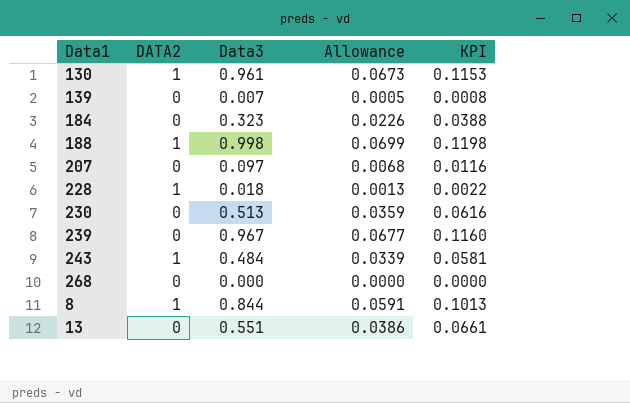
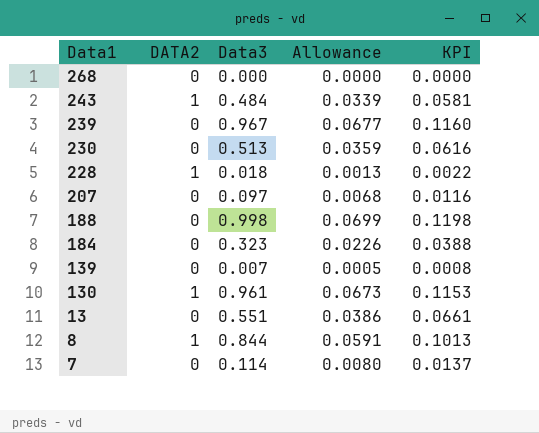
row order: none -> Data1 descending
188 | DATA2: 1 -> 0
row 7: none -> 0 | 0.114 | 0.0080 | 0.0137

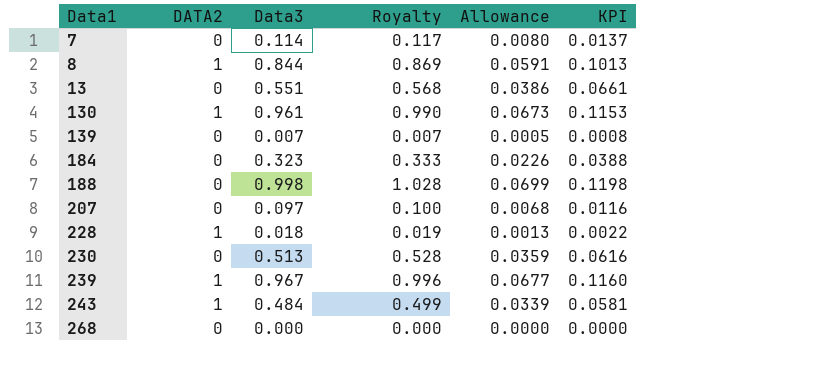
row order: Data1 descending -> Data1 ascending
column Royalty | formula: none -> [Data3] * 1.03
239 | DATA2: 0 -> 1

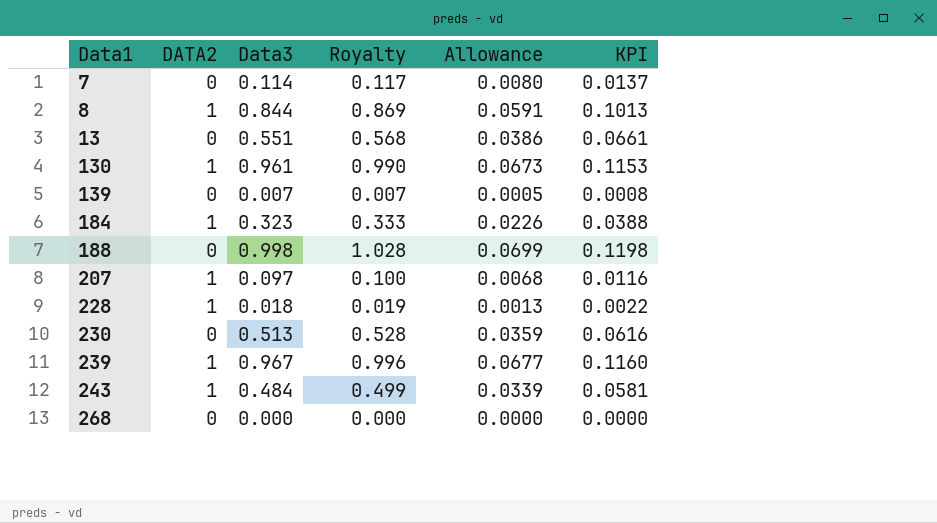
184 | DATA2: 0 -> 1
207 | DATA2: 0 -> 1

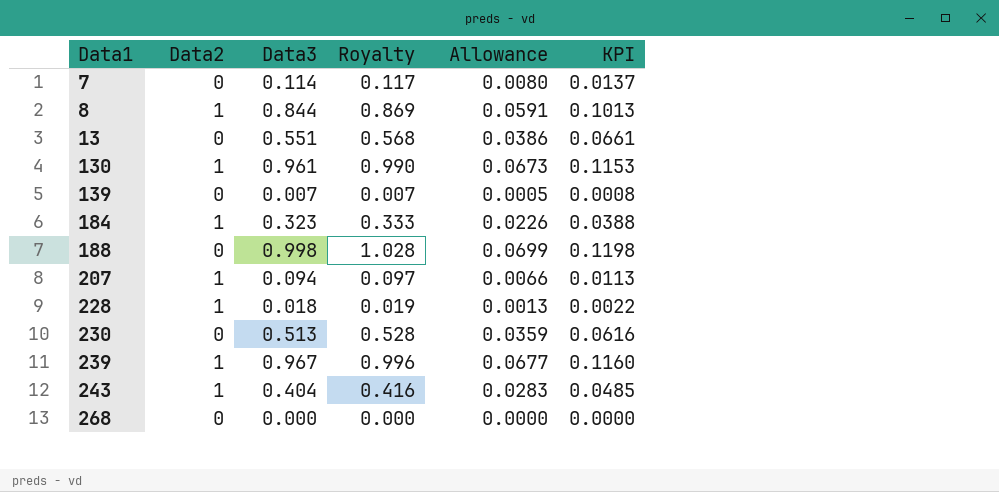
column name: DATA2 -> Data2
207 | Data3: 0.097 -> 0.094
207 | Royalty: 0.100 -> 0.097
207 | Allowance: 0.0068 -> 0.0066
207 | KPI: 0.0116 -> 0.0113
243 | Data3: 0.484 -> 0.404
243 | Royalty: 0.499 -> 0.416
243 | Allowance: 0.0339 -> 0.0283
243 | KPI: 0.0581 -> 0.0485

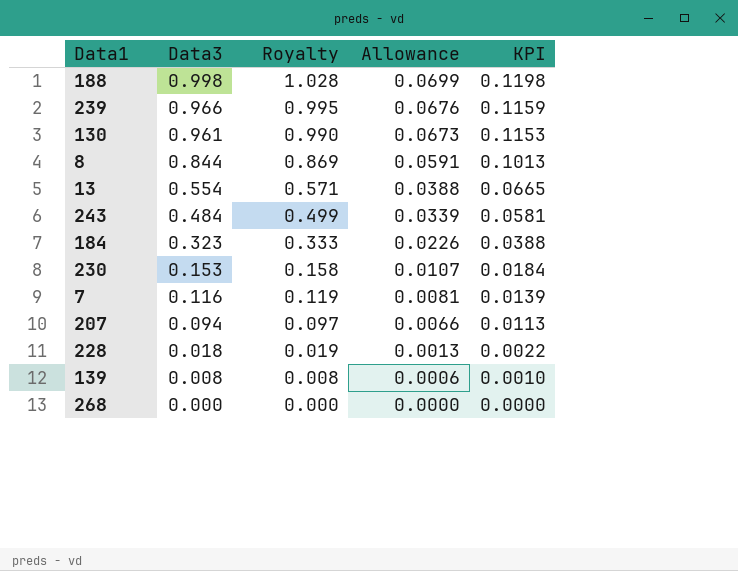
row order: Data1 ascending -> Data3 descending
column Data2 | position: 2 -> none
239 | Data3: 0.967 -> 0.966
239 | Royalty: 0.996 -> 0.995
239 | Allowance: 0.0677 -> 0.0676
239 | KPI: 0.1160 -> 0.1159
13 | Data3: 0.551 -> 0.554
13 | Royalty: 0.568 -> 0.571
13 | Allowance: 0.0386 -> 0.0388
13 | KPI: 0.0661 -> 0.0665
243 | Data3: 0.404 -> 0.484
243 | Royalty: 0.416 -> 0.499
243 | Allowance: 0.0283 -> 0.0339
243 | KPI: 0.0485 -> 0.0581
230 | Data3: 0.513 -> 0.153
230 | Royalty: 0.528 -> 0.158
230 | Allowance: 0.0359 -> 0.0107
230 | KPI: 0.0616 -> 0.0184
7 | Data3: 0.114 -> 0.116
7 | Royalty: 0.117 -> 0.119
7 | Allowance: 0.0080 -> 0.0081
7 | KPI: 0.0137 -> 0.0139
139 | Data3: 0.007 -> 0.008
139 | Royalty: 0.007 -> 0.008
139 | Allowance: 0.0005 -> 0.0006
139 | KPI: 0.0008 -> 0.0010

